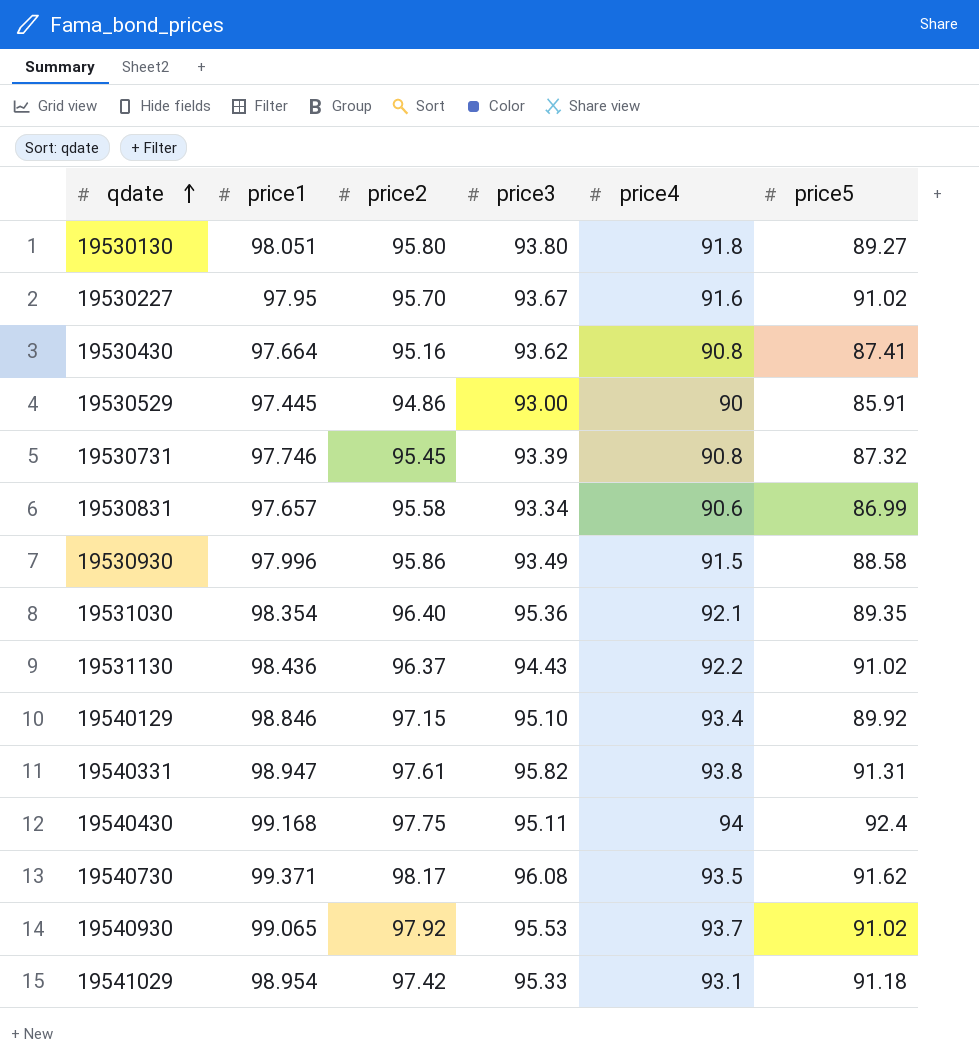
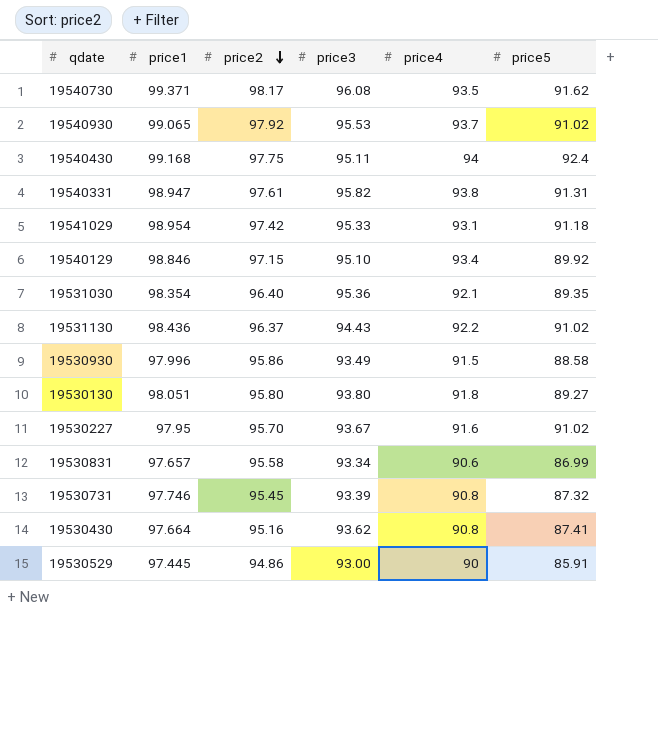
row order: qdate ascending -> price2 descending

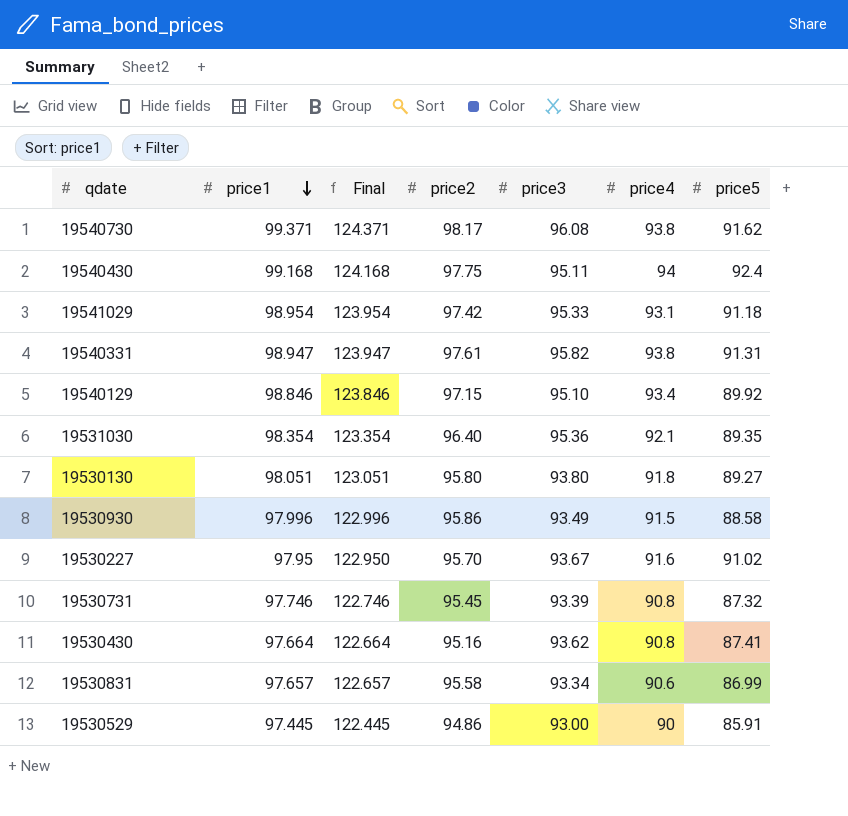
row order: price2 descending -> price1 descending
column Final | formula: none -> [price1] + 25
row 19540930: 99.065 | 97.92 | 95.53 | 93.7 | 91.02 -> none
row 19531130: 98.436 | 96.37 | 94.43 | 92.2 | 91.02 -> none
19540730 | price4: 93.5 -> 93.8

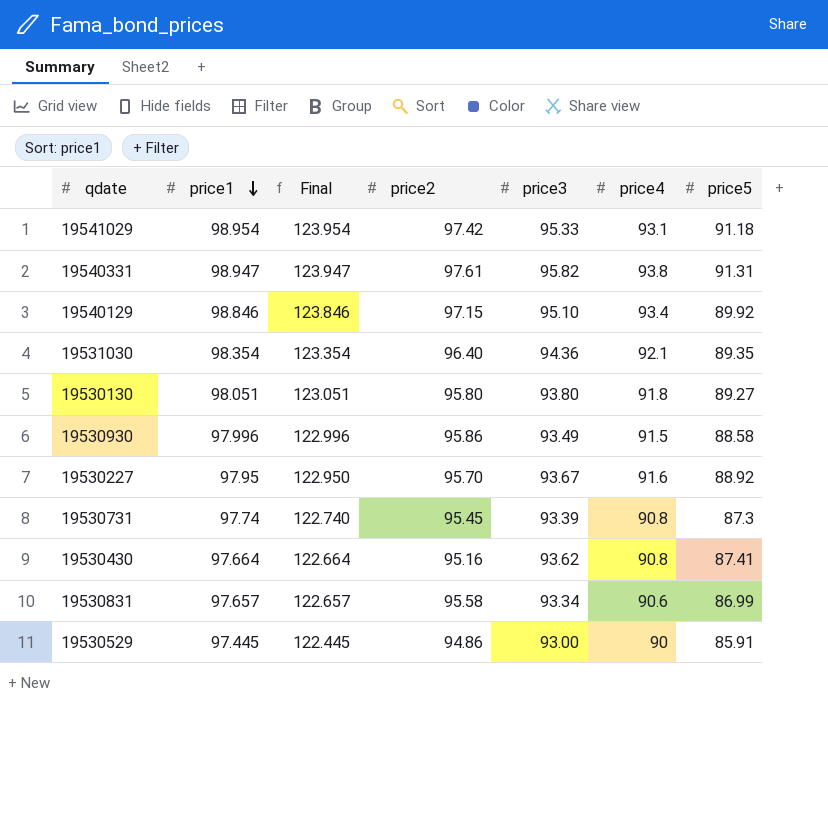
row 19540730: 99.371 | 124.371 | 98.17 | 96.08 | 93.8 | 91.62 -> none
row 19540430: 99.168 | 124.168 | 97.75 | 95.11 | 94 | 92.4 -> none
19531030 | price3: 95.36 -> 94.36
19530227 | price5: 91.02 -> 88.92
19530731 | price1: 97.746 -> 97.74
19530731 | Final: 122.746 -> 122.740
19530731 | price5: 87.32 -> 87.3

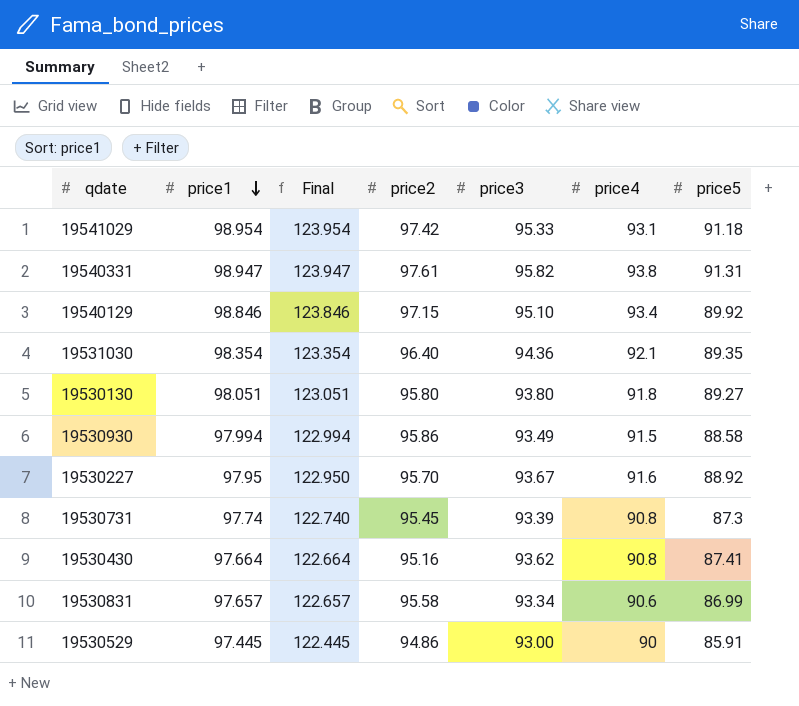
19530930 | price1: 97.996 -> 97.994
19530930 | Final: 122.996 -> 122.994

